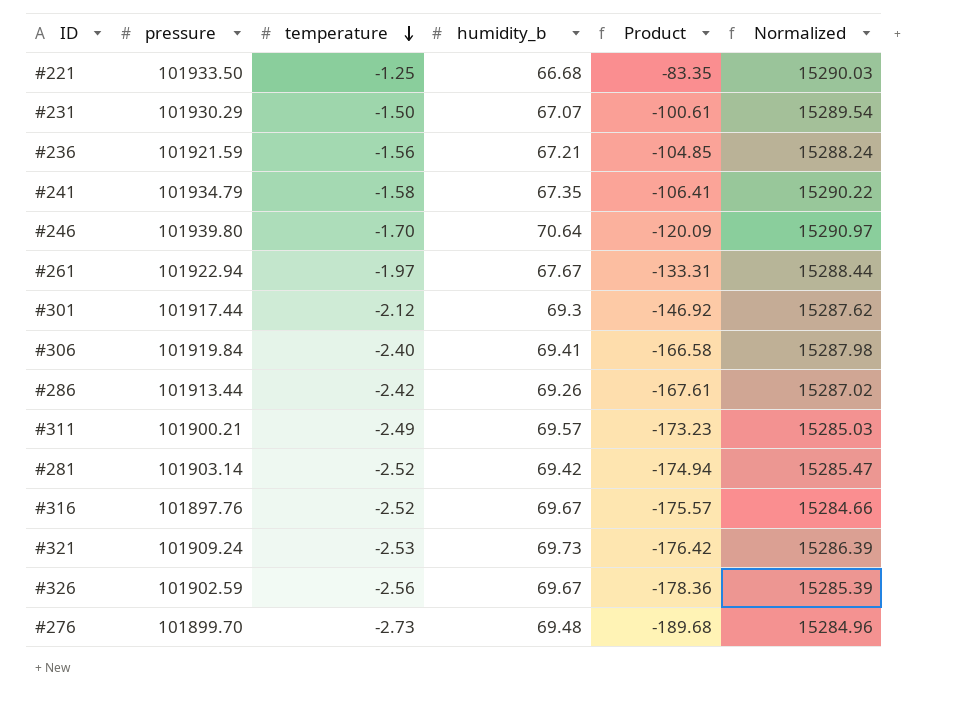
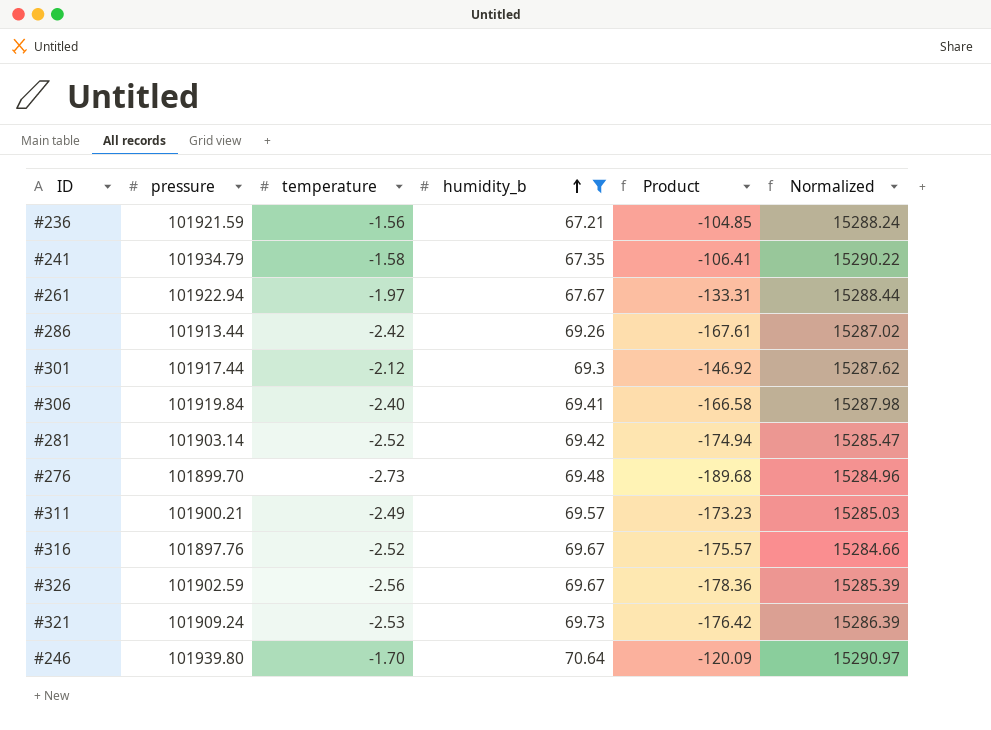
filter: none -> humidity_b >= 67.21
row order: temperature descending -> humidity_b ascending

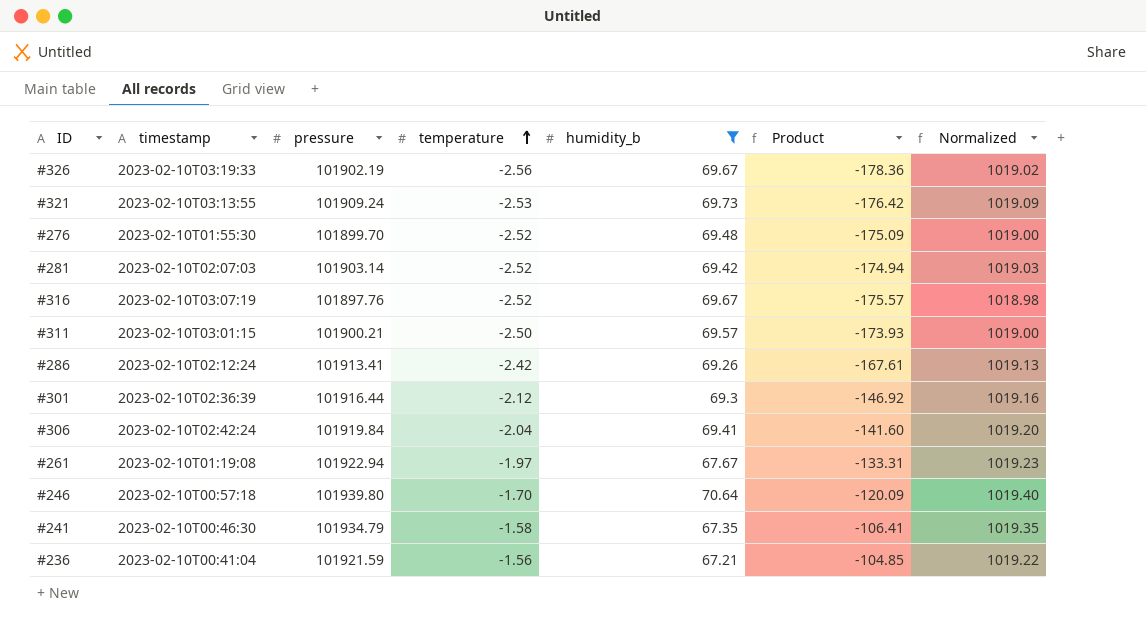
row order: humidity_b ascending -> temperature ascending
column timestamp | position: none -> 2
column Normalized | formula: [pressure] * 0.15 -> [pressure] * 0.01
#326 | pressure: 101902.59 -> 101902.19
#276 | temperature: -2.73 -> -2.52
#276 | Product: -189.68 -> -175.09
#311 | temperature: -2.49 -> -2.50
#311 | Product: -173.23 -> -173.93
#286 | pressure: 101913.44 -> 101913.41
#301 | pressure: 101917.44 -> 101916.44
#306 | temperature: -2.40 -> -2.04
#306 | Product: -166.58 -> -141.60

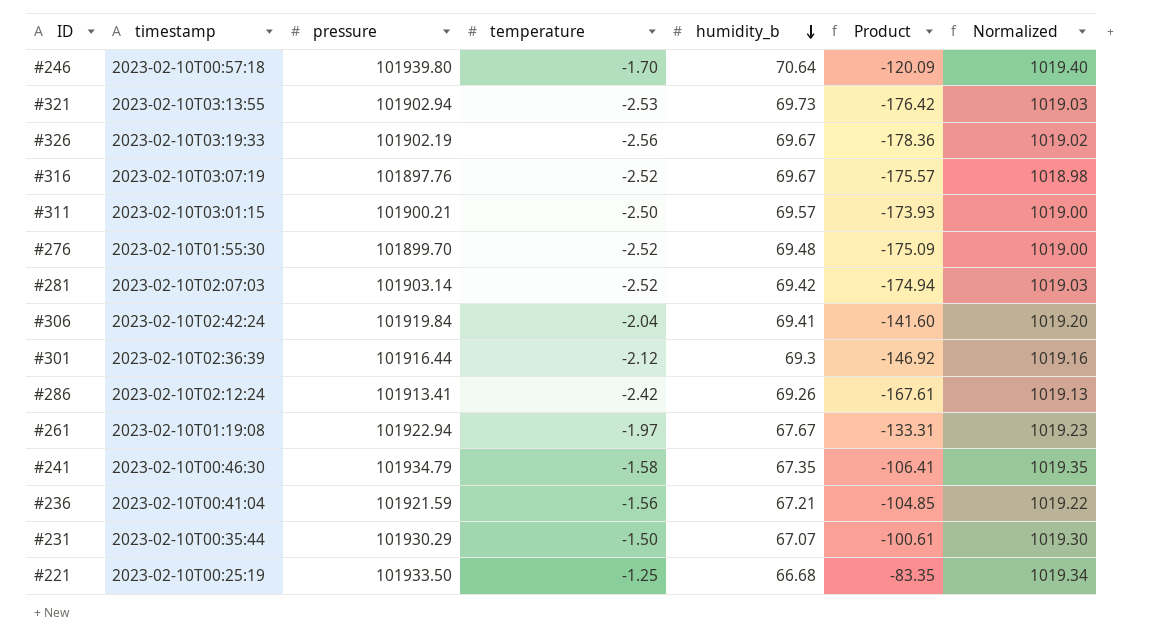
filter: humidity_b >= 67.21 -> none
row order: temperature ascending -> humidity_b descending
#321 | pressure: 101909.24 -> 101902.94
#321 | Normalized: 1019.09 -> 1019.03

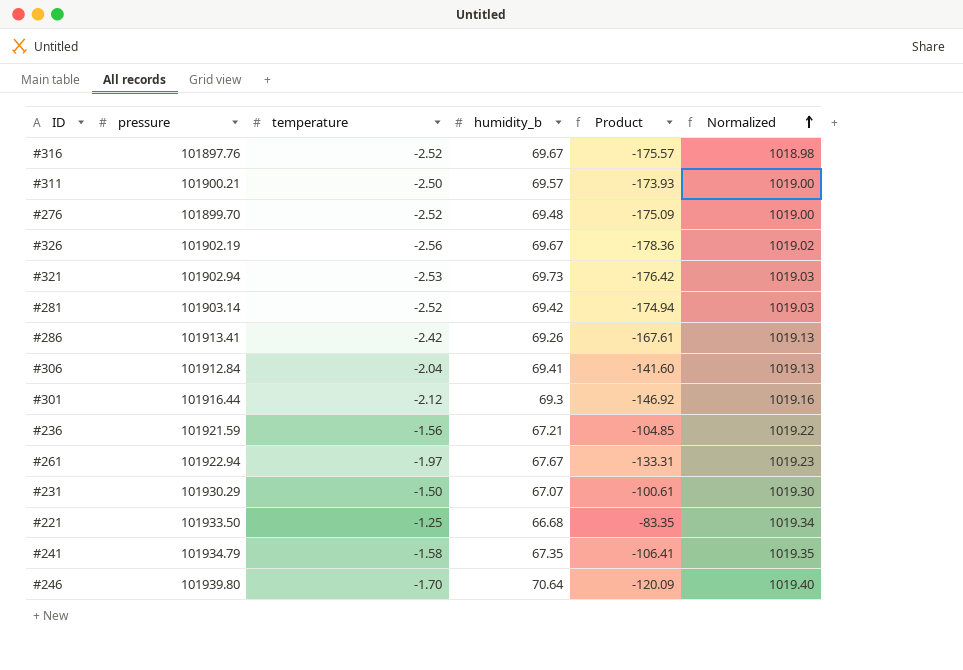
row order: humidity_b descending -> Normalized ascending
column timestamp | position: 2 -> none
#306 | pressure: 101919.84 -> 101912.84
#306 | Normalized: 1019.20 -> 1019.13

